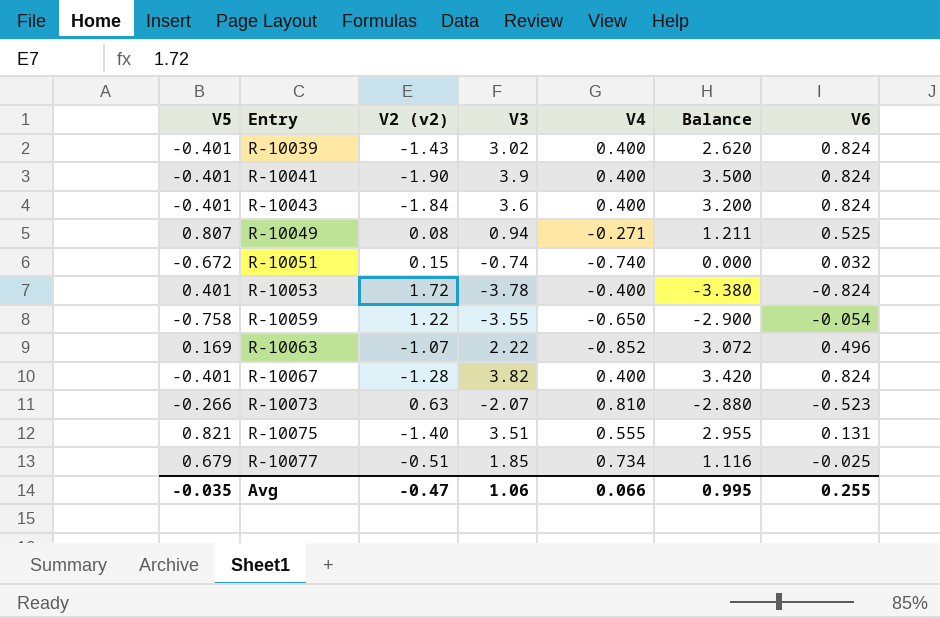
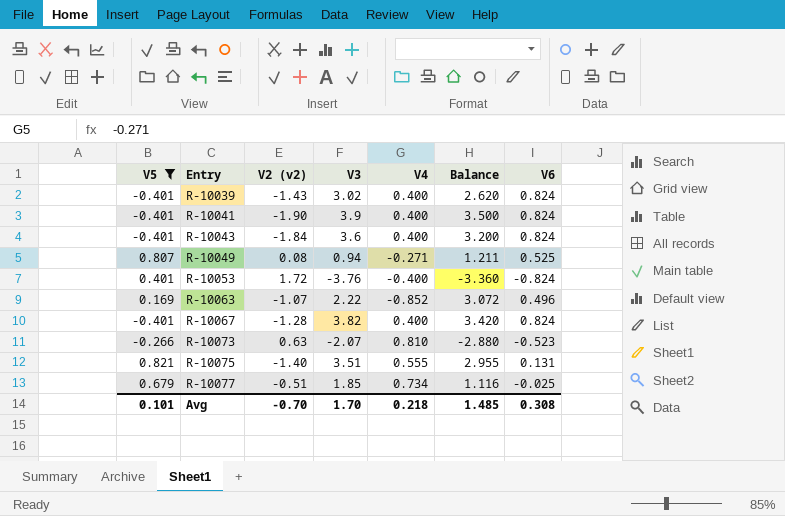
filter: none -> V5 >= -0.401
R-10053 | V3: -3.78 -> -3.76
R-10053 | Balance: -3.380 -> -3.360
Avg | V5: -0.035 -> 0.101
Avg | V2 (v2): -0.47 -> -0.70
Avg | V3: 1.06 -> 1.70
Avg | V4: 0.066 -> 0.218
Avg | Balance: 0.995 -> 1.485
Avg | V6: 0.255 -> 0.308

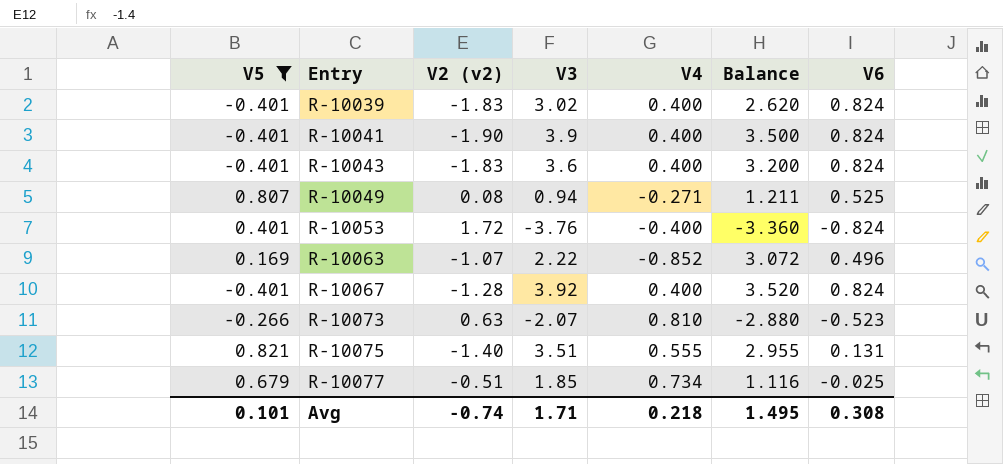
R-10039 | V2 (v2): -1.43 -> -1.83
R-10043 | V2 (v2): -1.84 -> -1.83
R-10067 | V3: 3.82 -> 3.92
R-10067 | Balance: 3.420 -> 3.520
Avg | V2 (v2): -0.70 -> -0.74
Avg | V3: 1.70 -> 1.71
Avg | Balance: 1.485 -> 1.495

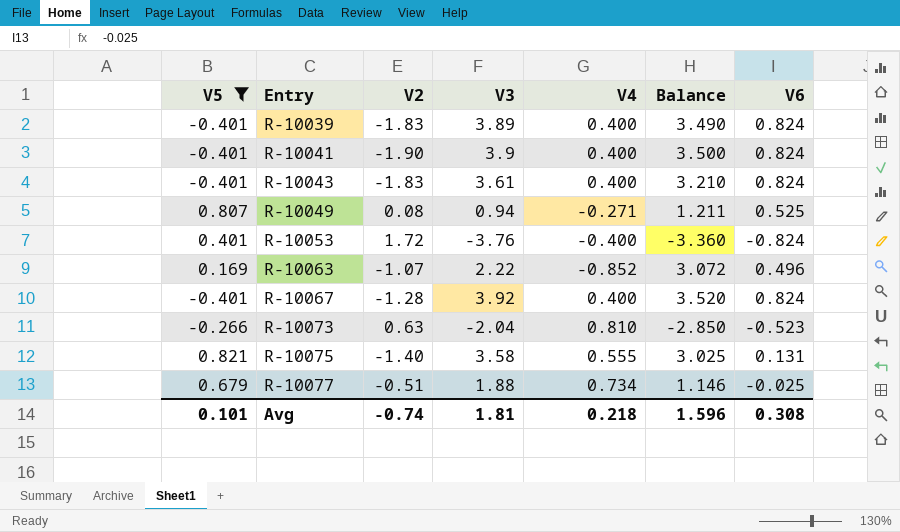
column name: V2 (v2) -> V2
R-10039 | V3: 3.02 -> 3.89
R-10039 | Balance: 2.620 -> 3.490
R-10043 | V3: 3.6 -> 3.61
R-10043 | Balance: 3.200 -> 3.210
R-10073 | V3: -2.07 -> -2.04
R-10073 | Balance: -2.880 -> -2.850
R-10075 | V3: 3.51 -> 3.58
R-10075 | Balance: 2.955 -> 3.025
R-10077 | V3: 1.85 -> 1.88
R-10077 | Balance: 1.116 -> 1.146
Avg | V3: 1.71 -> 1.81
Avg | Balance: 1.495 -> 1.596

